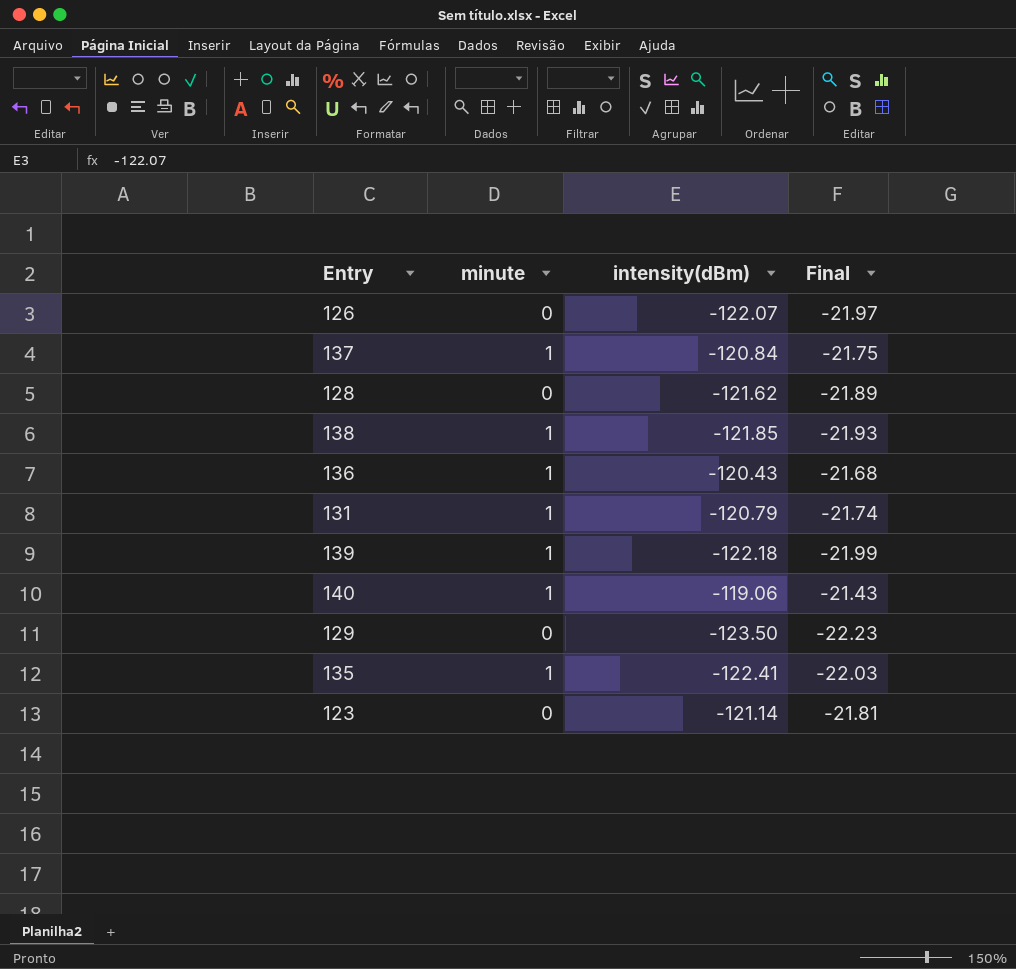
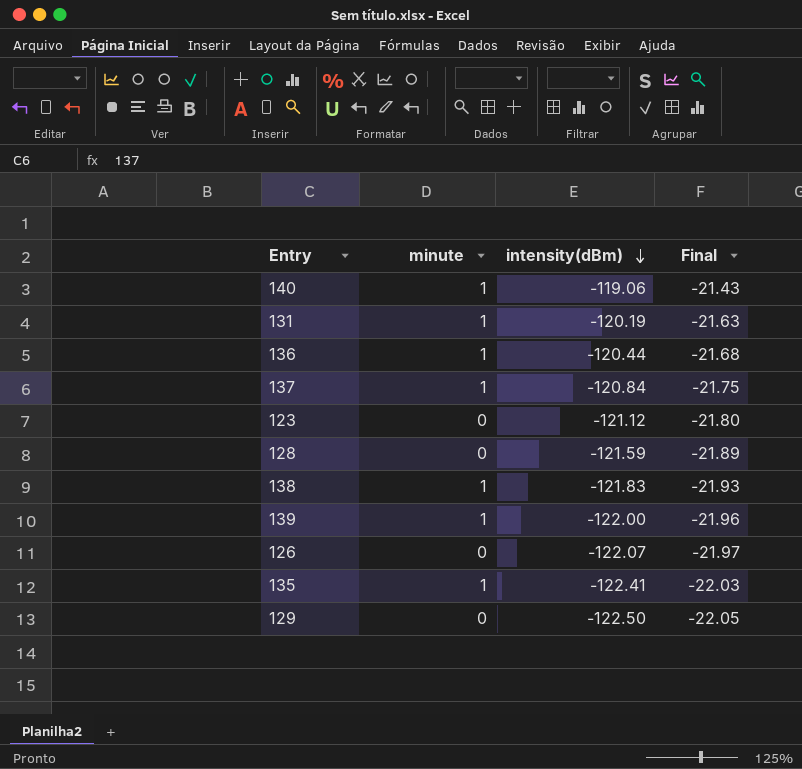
row order: none -> intensity(dBm) descending
131 | intensity(dBm): -120.79 -> -120.19
131 | Final: -21.74 -> -21.63
136 | intensity(dBm): -120.43 -> -120.44
123 | intensity(dBm): -121.14 -> -121.12
123 | Final: -21.81 -> -21.80
128 | intensity(dBm): -121.62 -> -121.59
138 | intensity(dBm): -121.85 -> -121.83
139 | intensity(dBm): -122.18 -> -122.00
139 | Final: -21.99 -> -21.96
129 | intensity(dBm): -123.50 -> -122.50
129 | Final: -22.23 -> -22.05

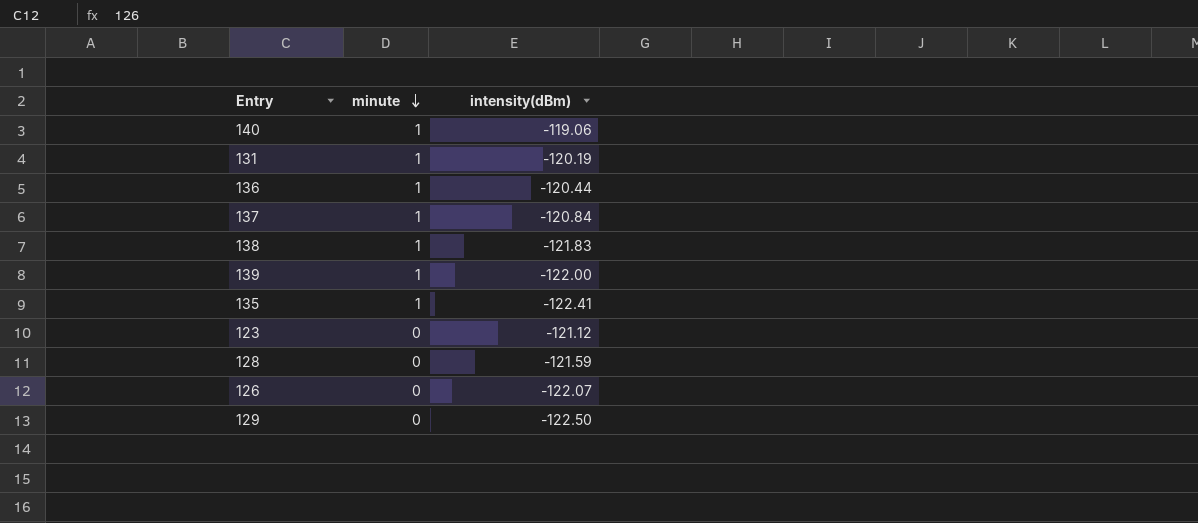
row order: intensity(dBm) descending -> minute descending
column Final | formula: [intensity(dBm)] * 0.18 -> none

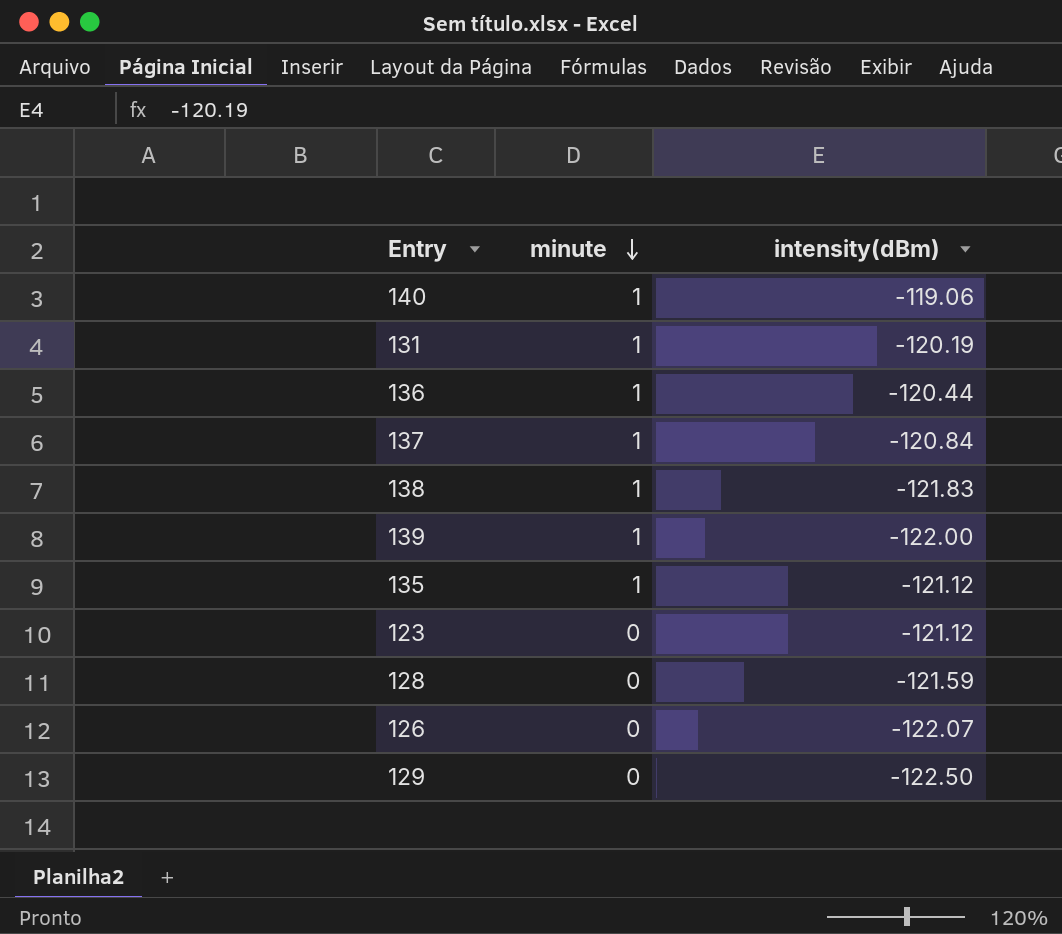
135 | intensity(dBm): -122.41 -> -121.12

